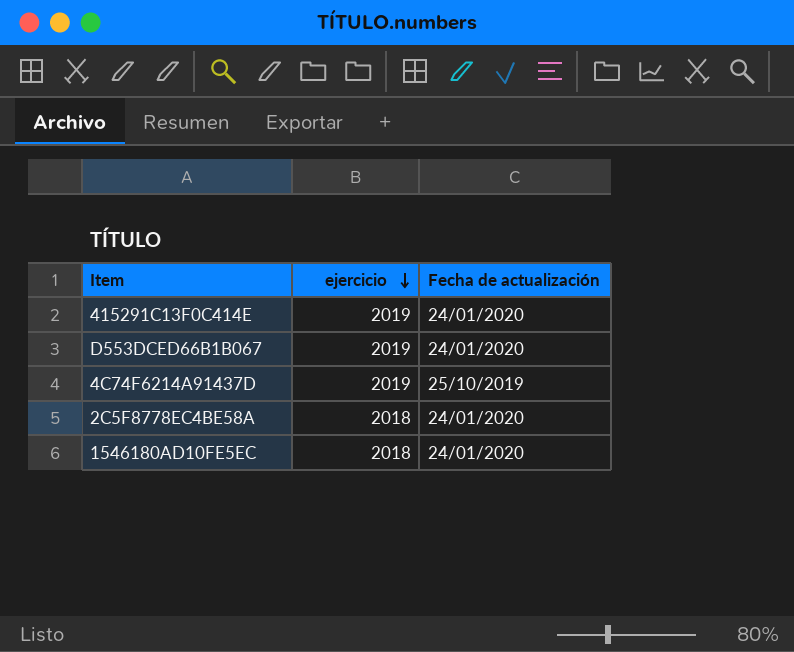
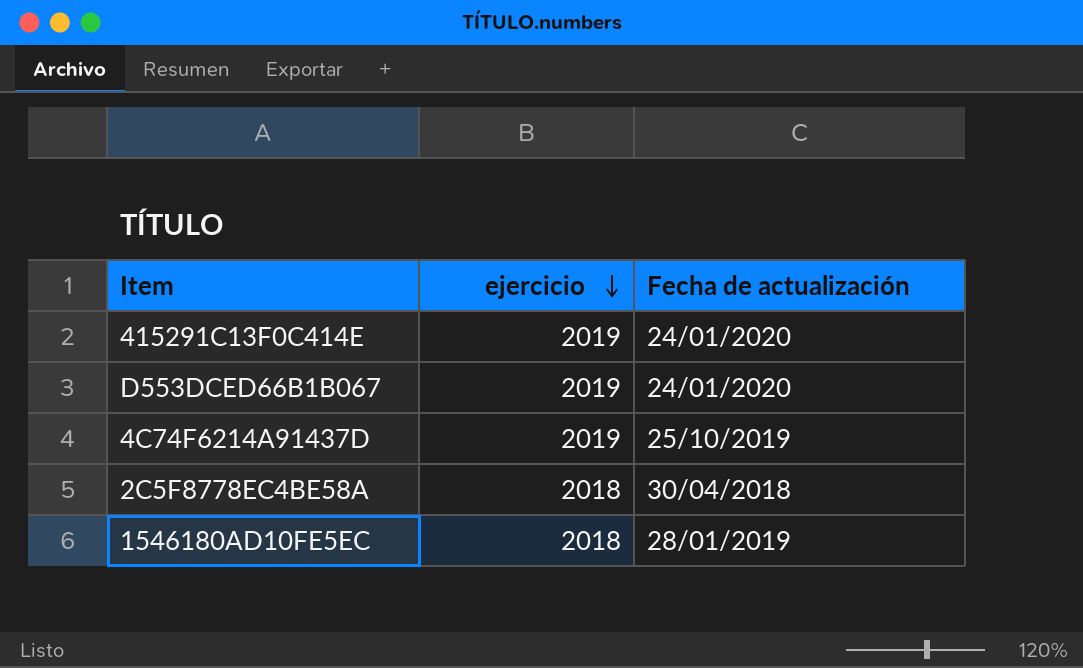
2C5F8778EC4BE58A | Fecha de actualización: 24/01/2020 -> 30/04/2018
1546180AD10FE5EC | Fecha de actualización: 24/01/2020 -> 28/01/2019

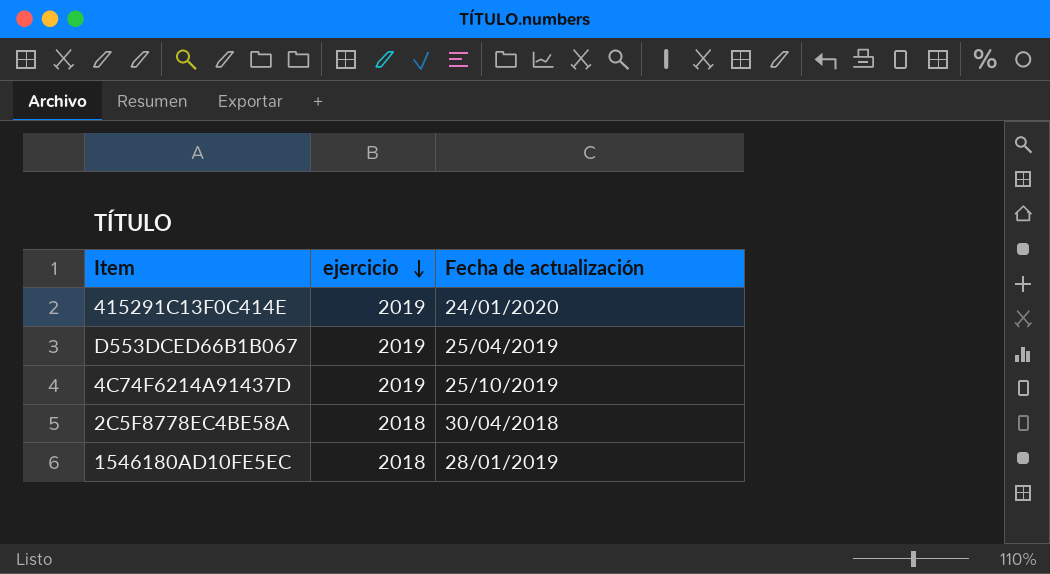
D553DCED66B1B067 | Fecha de actualización: 24/01/2020 -> 25/04/2019

